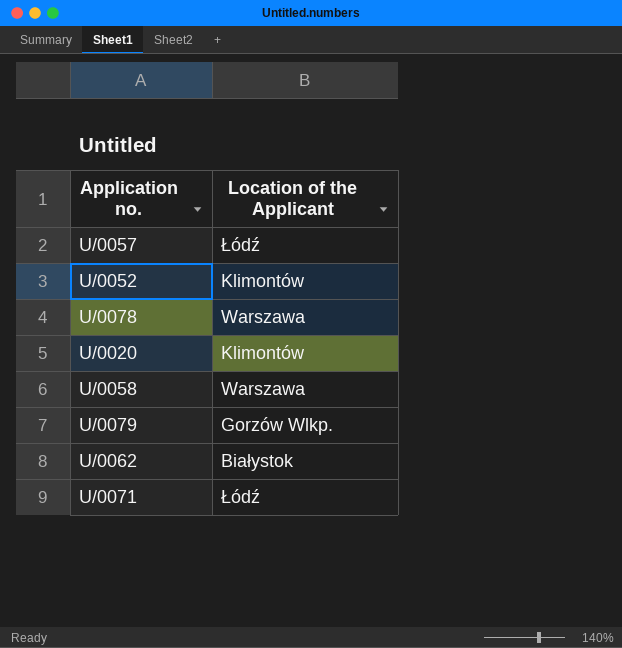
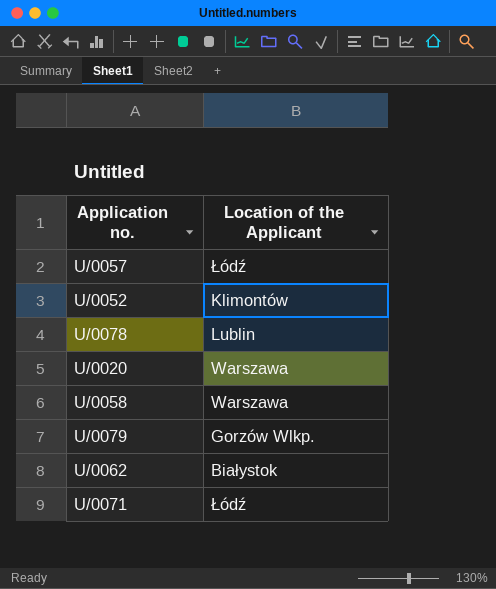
U/0078 | Location of the Applicant: Warszawa -> Lublin
U/0020 | Location of the Applicant: Klimontów -> Warszawa

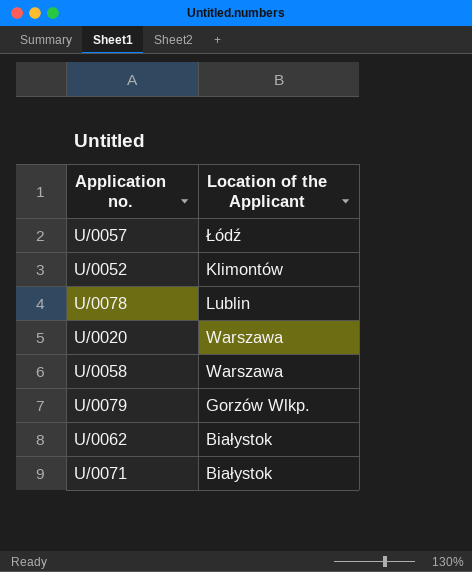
U/0071 | Location of the Applicant: Łódź -> Białystok

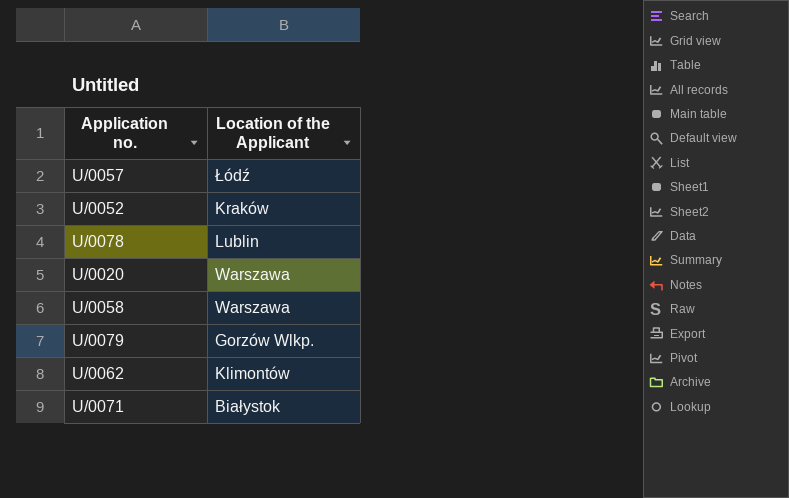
U/0052 | Location of the Applicant: Klimontów -> Kraków
U/0062 | Location of the Applicant: Białystok -> Klimontów

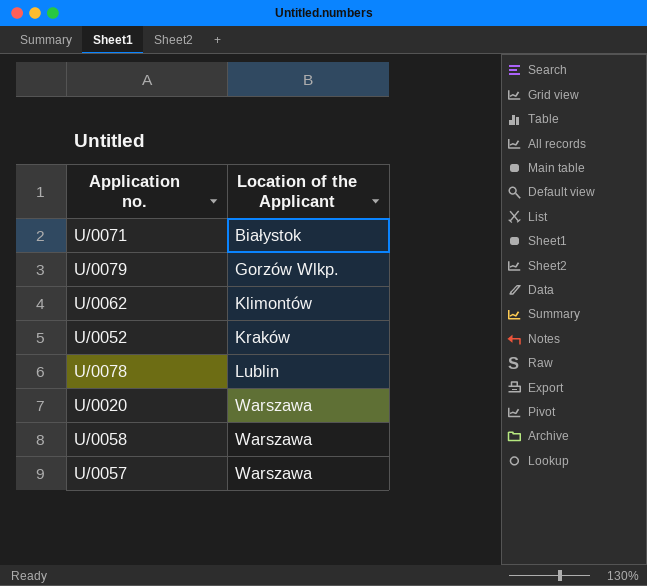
row order: none -> Location of the Applicant ascending
U/0057 | Location of the Applicant: Łódź -> Warszawa

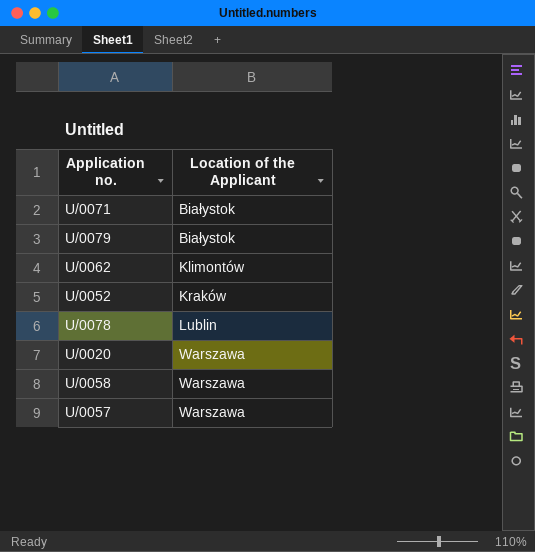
U/0079 | Location of the Applicant: Gorzów Wlkp. -> Białystok

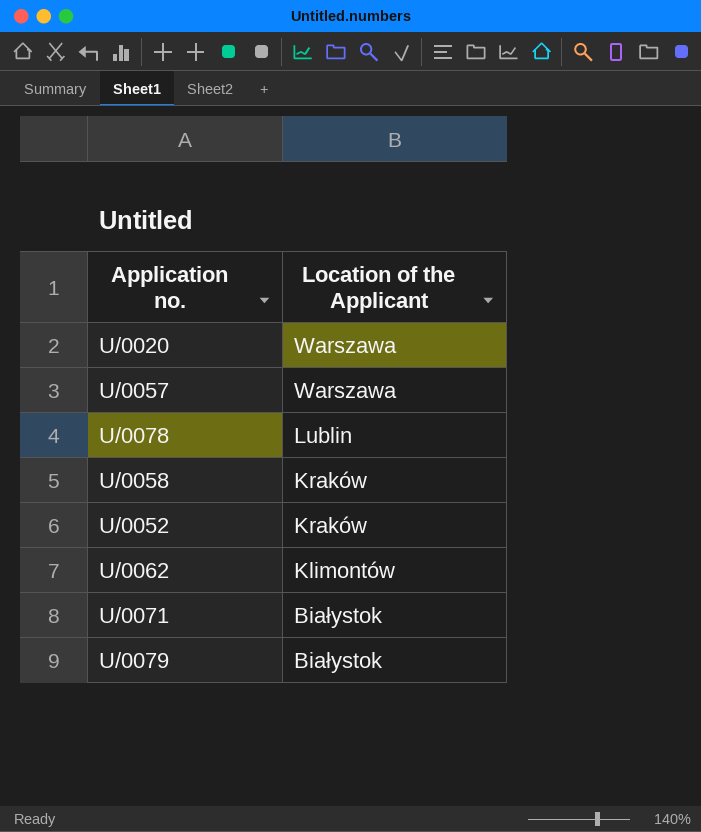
row order: Location of the Applicant ascending -> Location of the Applicant descending
U/0058 | Location of the Applicant: Warszawa -> Kraków

